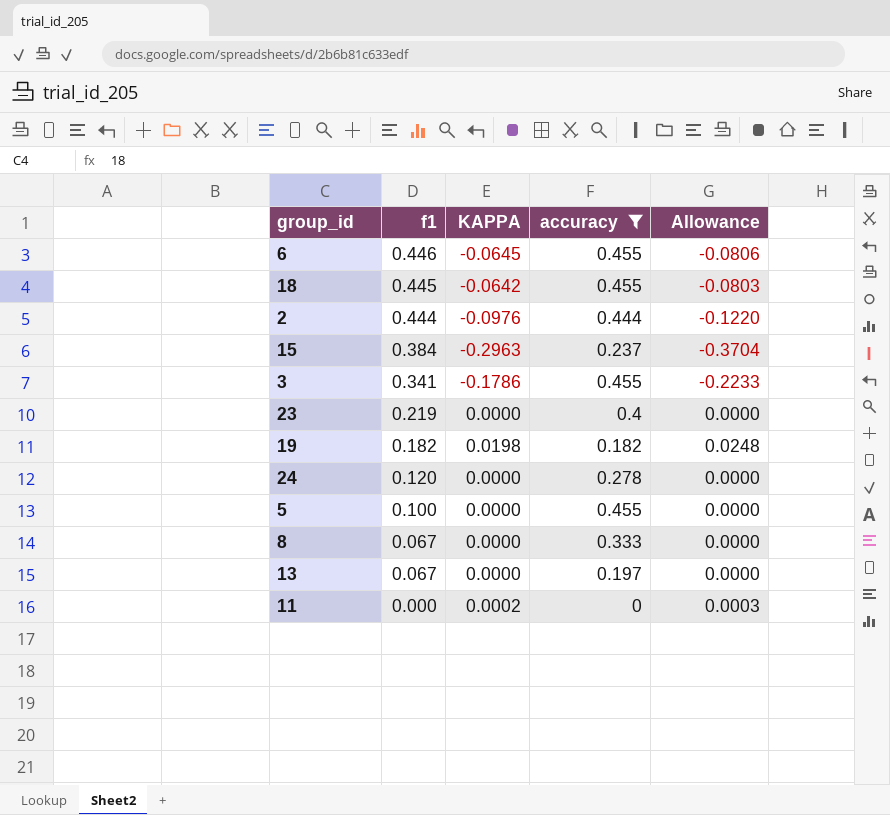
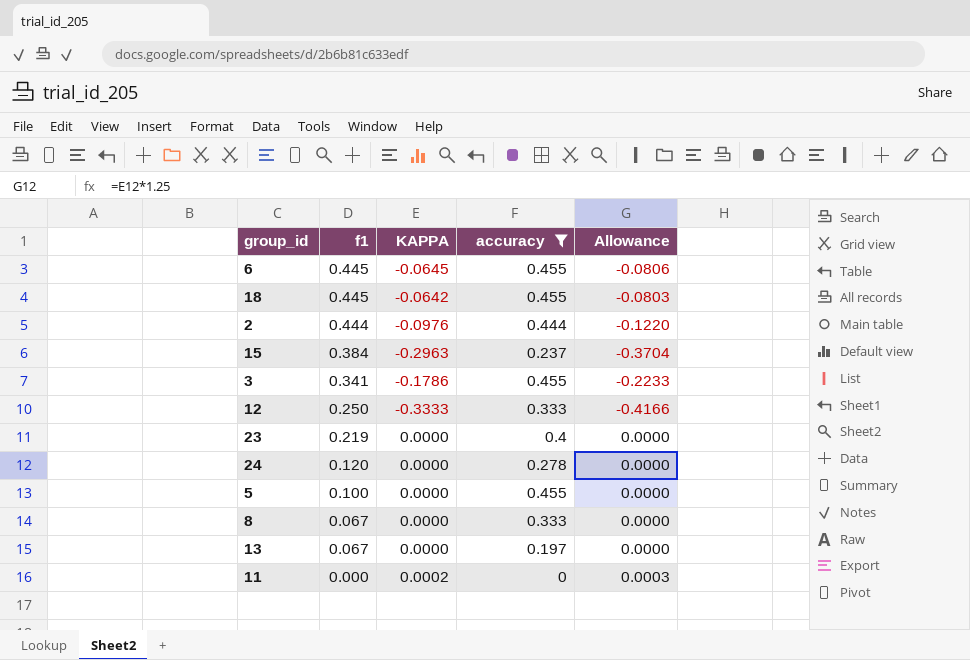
row 19: 0.182 | 0.0198 | 0.182 | 0.0248 -> none
6 | f1: 0.446 -> 0.445
row 12: none -> 0.250 | -0.3333 | 0.333 | -0.4166

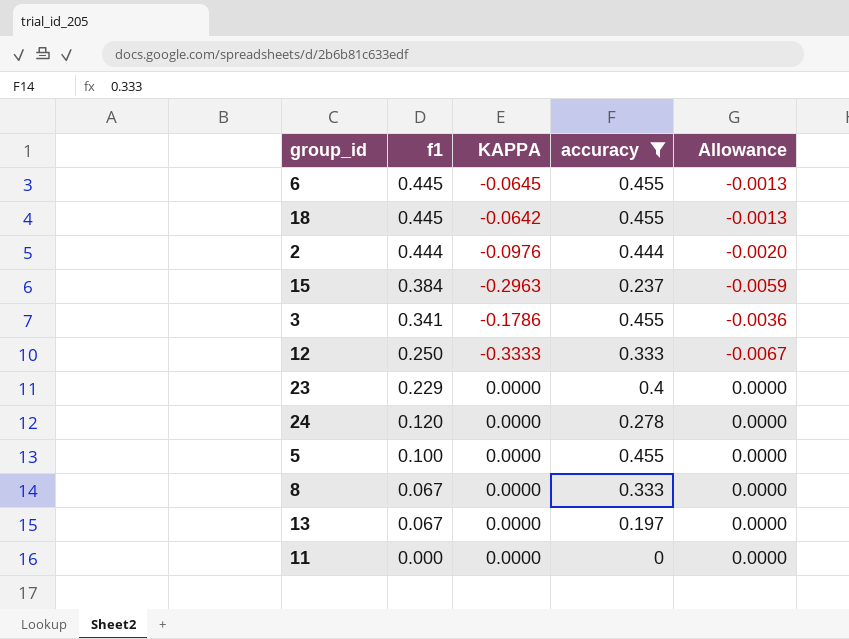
column Allowance | formula: [KAPPA] * 1.25 -> [KAPPA] * 0.02
23 | f1: 0.219 -> 0.229
11 | KAPPA: 0.0002 -> 0.0000

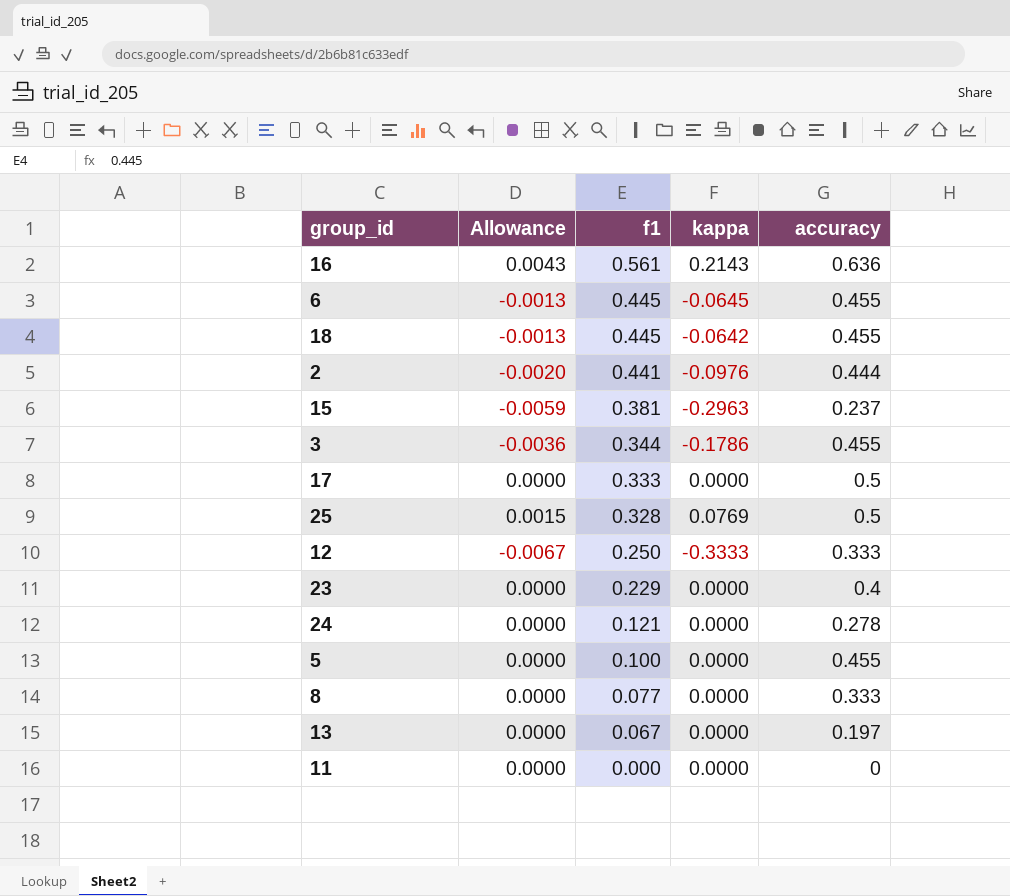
filter: accuracy <= 0.455 -> none
column Allowance | position: 5 -> 2
column name: KAPPA -> kappa
2 | f1: 0.444 -> 0.441
15 | f1: 0.384 -> 0.381
3 | f1: 0.341 -> 0.344
24 | f1: 0.120 -> 0.121
8 | f1: 0.067 -> 0.077

